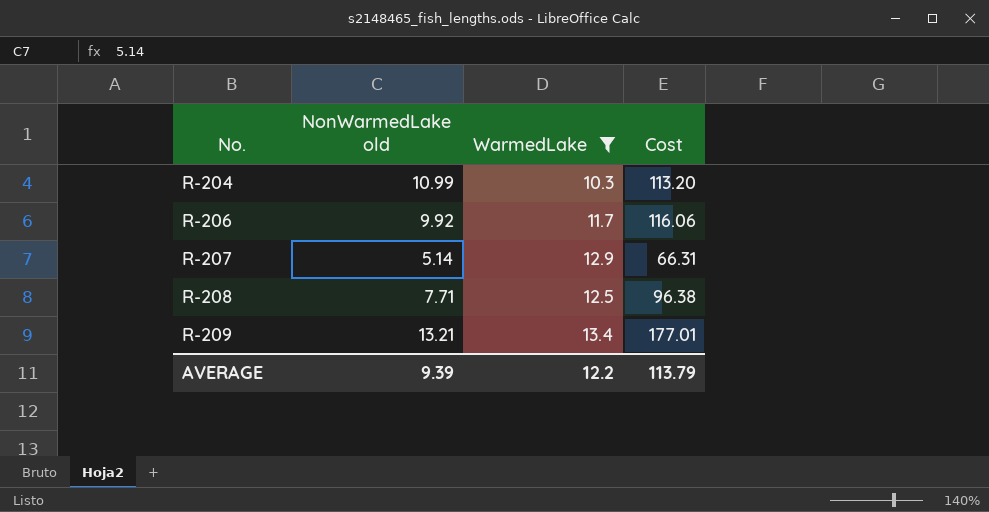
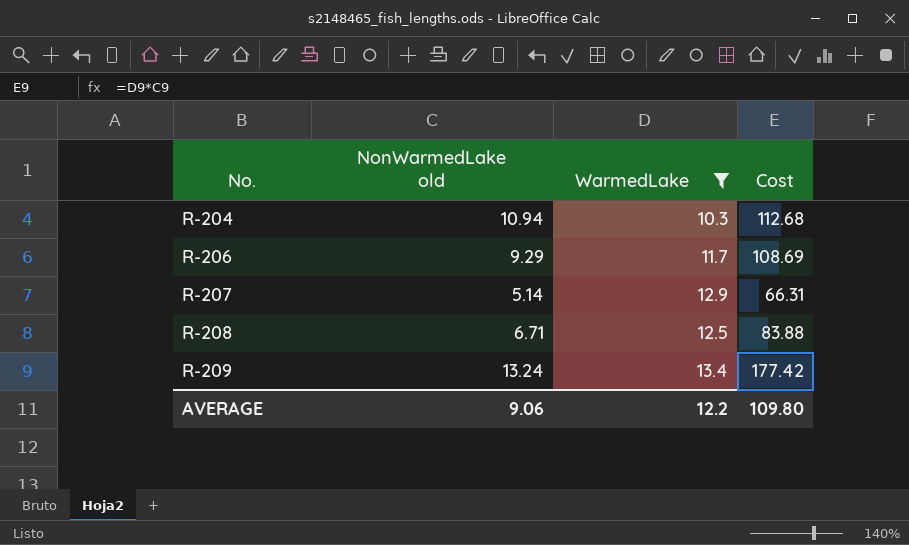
R-204 | NonWarmedLake old: 10.99 -> 10.94
R-204 | Cost: 113.20 -> 112.68
R-206 | NonWarmedLake old: 9.92 -> 9.29
R-206 | Cost: 116.06 -> 108.69
R-208 | NonWarmedLake old: 7.71 -> 6.71
R-208 | Cost: 96.38 -> 83.88
R-209 | NonWarmedLake old: 13.21 -> 13.24
R-209 | Cost: 177.01 -> 177.42
AVERAGE | NonWarmedLake old: 9.39 -> 9.06
AVERAGE | Cost: 113.79 -> 109.80

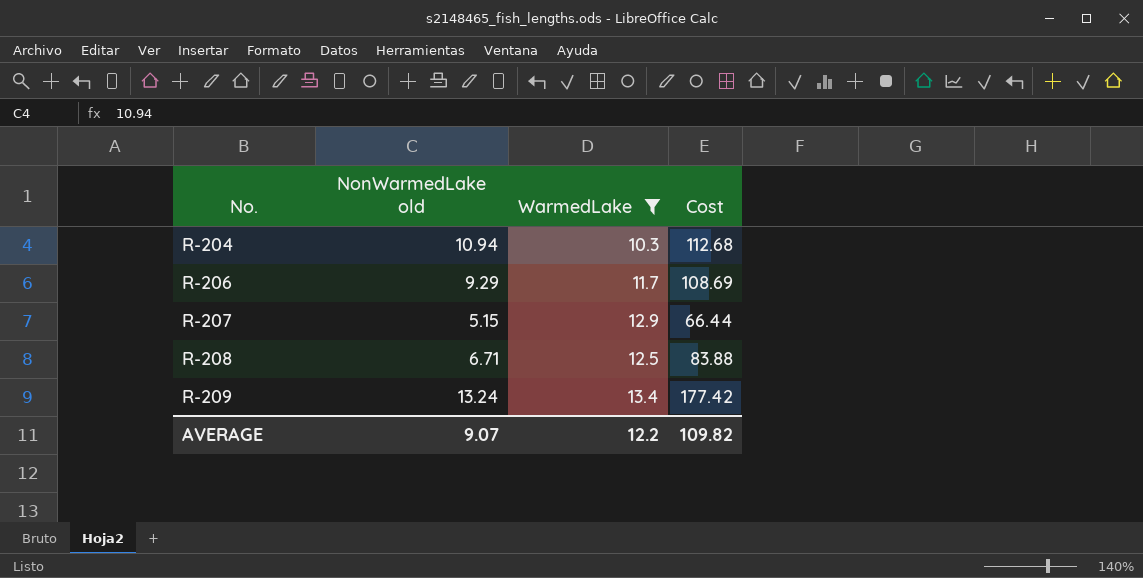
R-207 | NonWarmedLake old: 5.14 -> 5.15
R-207 | Cost: 66.31 -> 66.44
AVERAGE | NonWarmedLake old: 9.06 -> 9.07
AVERAGE | Cost: 109.80 -> 109.82

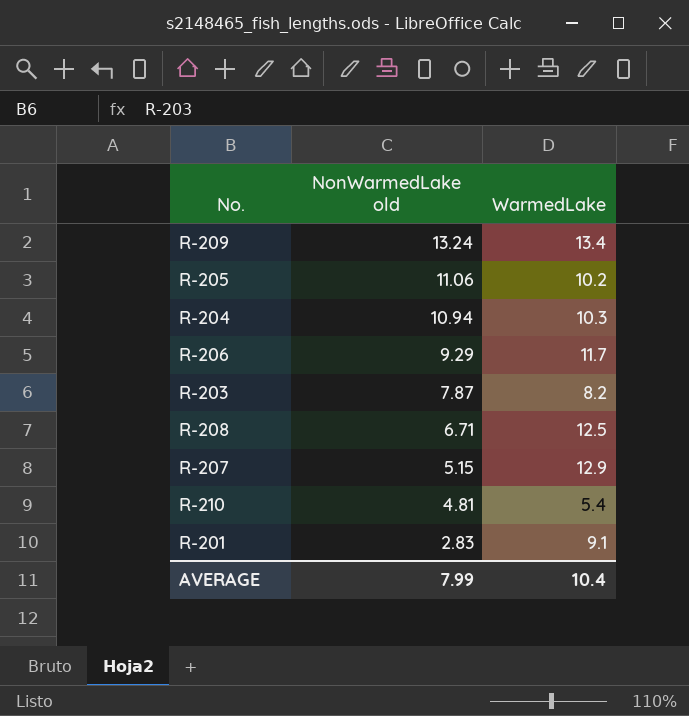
filter: WarmedLake >= 10.3 -> none
row order: No. ascending -> NonWarmedLake old descending
column Cost | formula: [NonWarmedLake old] * [WarmedLake] -> none
AVERAGE | NonWarmedLake old: 9.07 -> 7.99
AVERAGE | WarmedLake: 12.2 -> 10.4

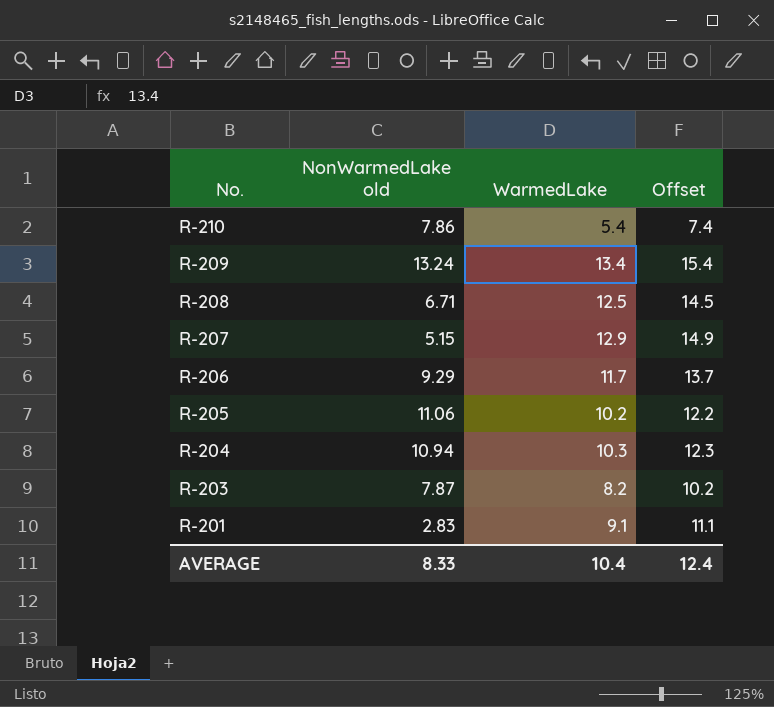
row order: NonWarmedLake old descending -> No. descending
column Offset | formula: none -> [WarmedLake] + 2
R-210 | NonWarmedLake old: 4.81 -> 7.86
AVERAGE | NonWarmedLake old: 7.99 -> 8.33

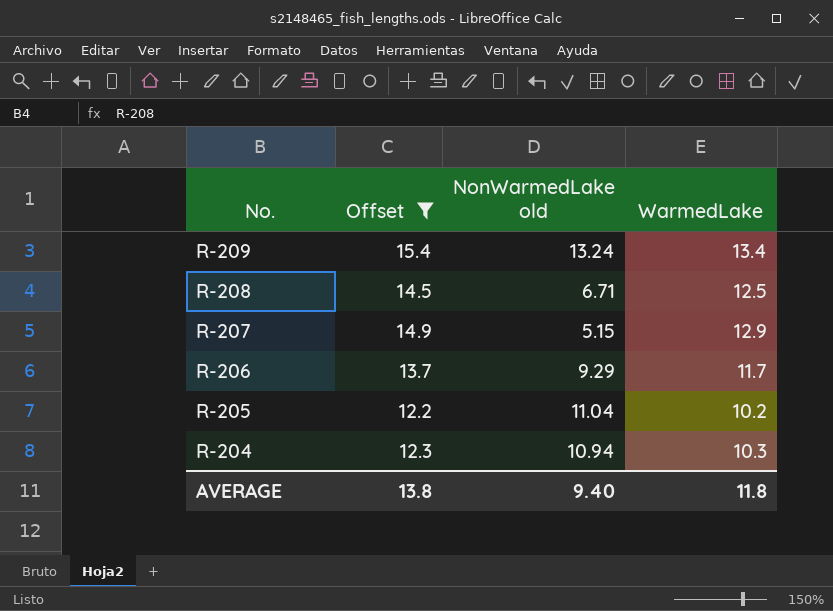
filter: none -> Offset >= 12.2
column Offset | position: 4 -> 2
R-205 | NonWarmedLake old: 11.06 -> 11.04
AVERAGE | Offset: 12.4 -> 13.8
AVERAGE | NonWarmedLake old: 8.33 -> 9.40
AVERAGE | WarmedLake: 10.4 -> 11.8

